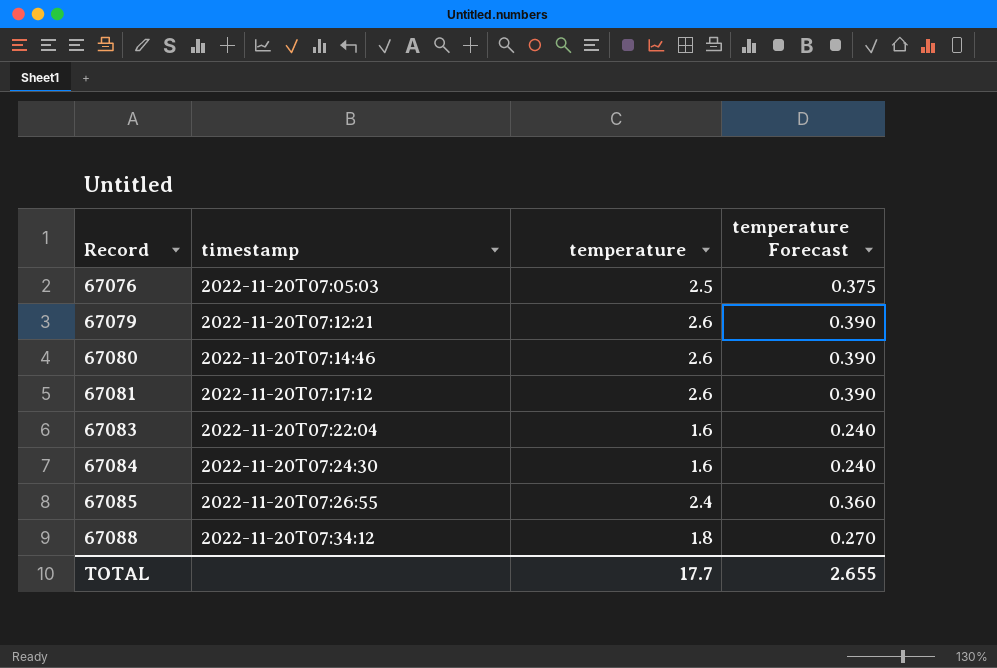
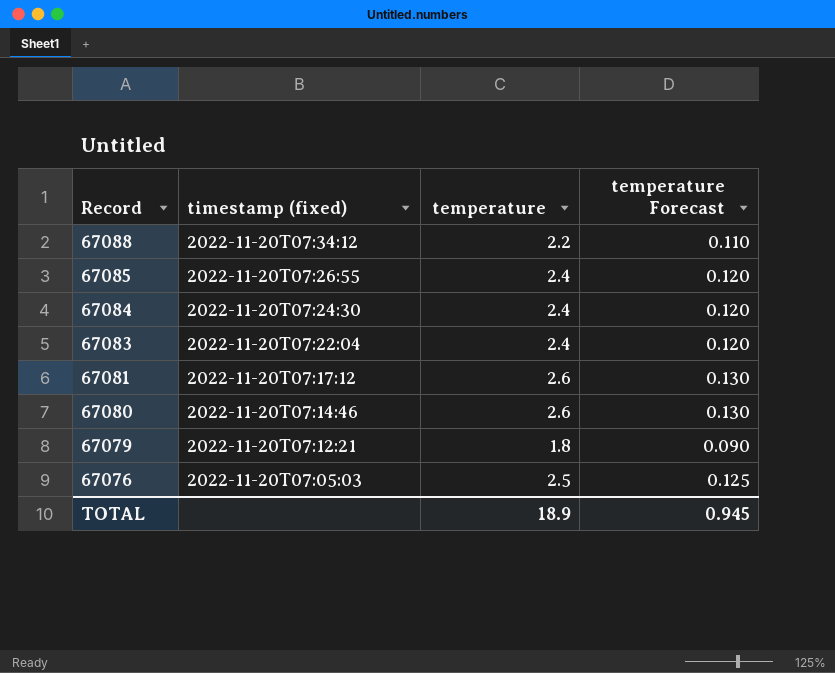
row order: Record ascending -> Record descending
column name: timestamp -> timestamp (fixed)
column temperature Forecast | formula: [temperature] * 0.15 -> [temperature] * 0.05
67088 | temperature: 1.8 -> 2.2
67084 | temperature: 1.6 -> 2.4
67083 | temperature: 1.6 -> 2.4
67079 | temperature: 2.6 -> 1.8
TOTAL | temperature: 17.7 -> 18.9
TOTAL | temperature Forecast: 2.655 -> 0.945

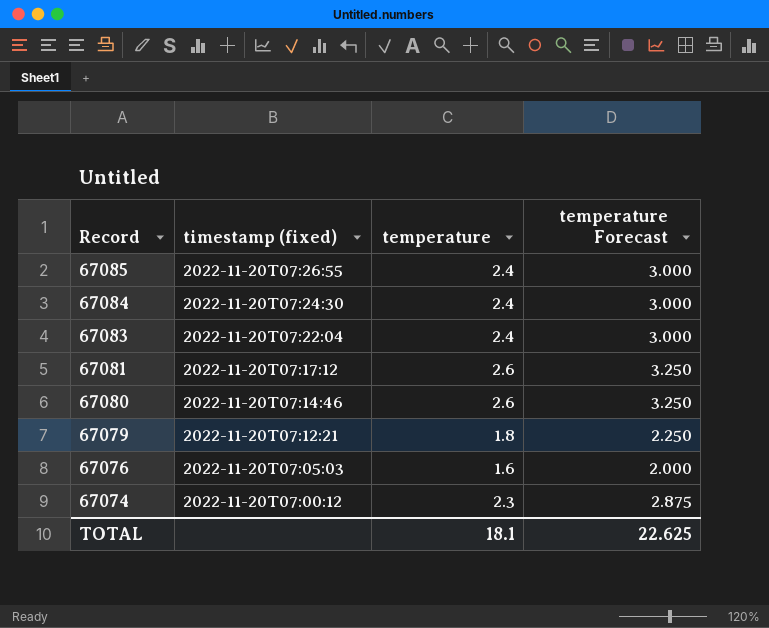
column temperature Forecast | formula: [temperature] * 0.05 -> [temperature] * 1.25
row 67088: 2022-11-20T07:34:12 | 2.2 | 0.110 -> none
67076 | temperature: 2.5 -> 1.6
row 67074: none -> 2022-11-20T07:00:12 | 2.3 | 2.875
TOTAL | temperature: 18.9 -> 18.1
TOTAL | temperature Forecast: 0.945 -> 22.625

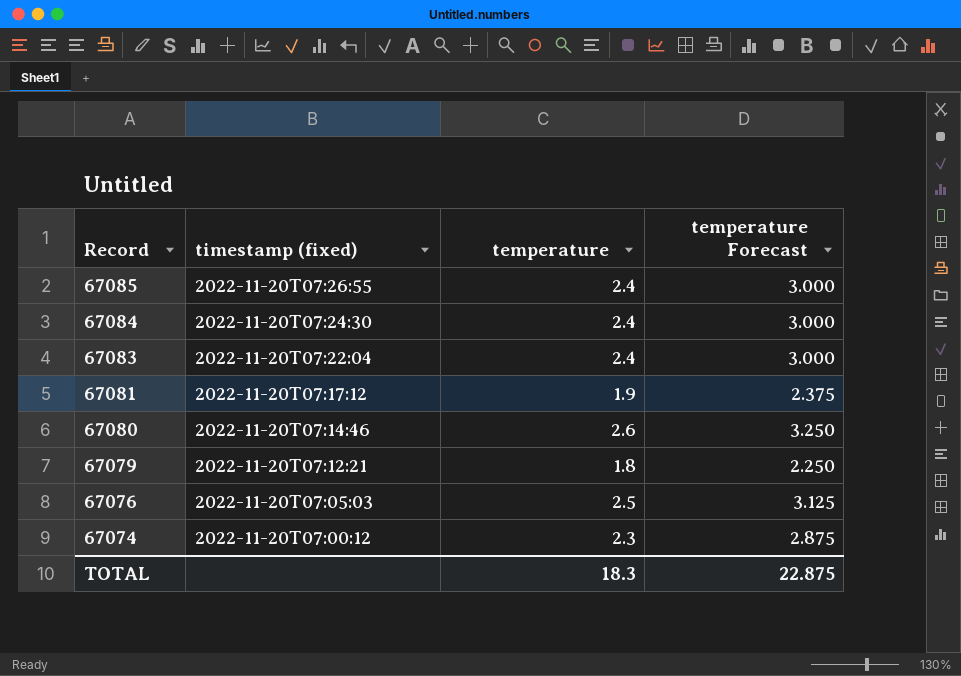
67081 | temperature: 2.6 -> 1.9
67081 | temperature Forecast: 3.250 -> 2.375
67076 | temperature: 1.6 -> 2.5
67076 | temperature Forecast: 2.000 -> 3.125
TOTAL | temperature: 18.1 -> 18.3
TOTAL | temperature Forecast: 22.625 -> 22.875

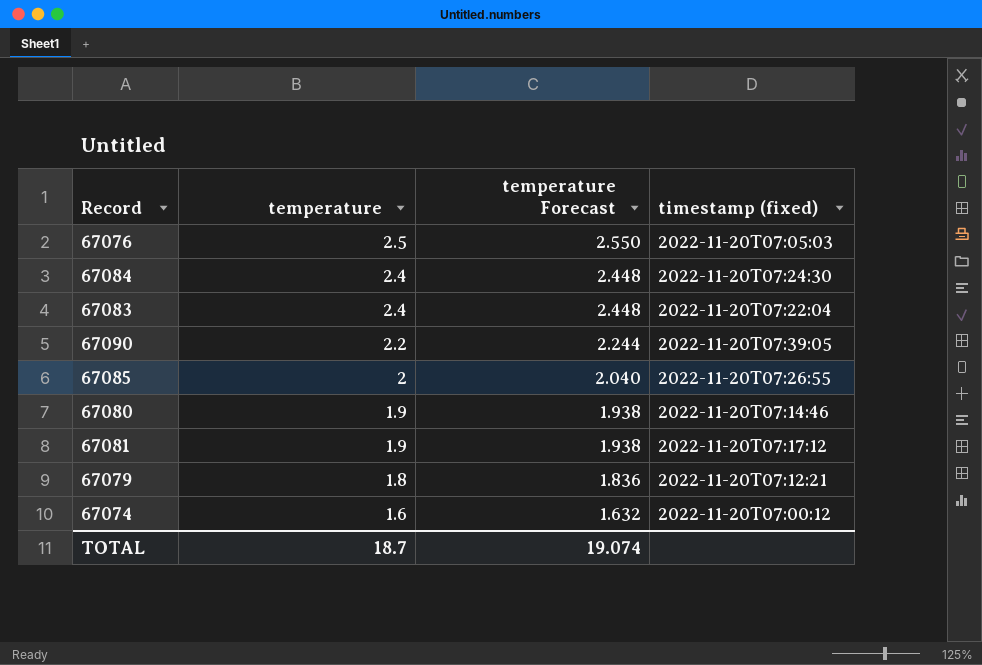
row order: Record descending -> temperature descending
column temperature Forecast | formula: [temperature] * 1.25 -> [temperature] * 1.02
column timestamp (fixed) | position: 2 -> 4
row 67090: none -> 2.2 | 2.244 | 2022-11-20T07:39:05
67085 | temperature: 2.4 -> 2
67080 | temperature: 2.6 -> 1.9
67074 | temperature: 2.3 -> 1.6
TOTAL | temperature: 18.3 -> 18.7
TOTAL | temperature Forecast: 22.875 -> 19.074

